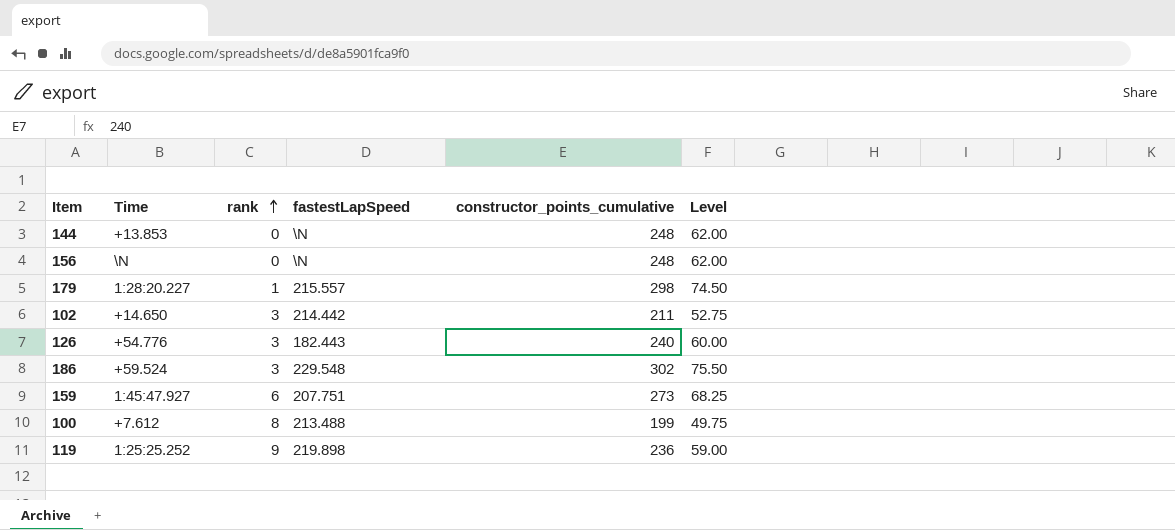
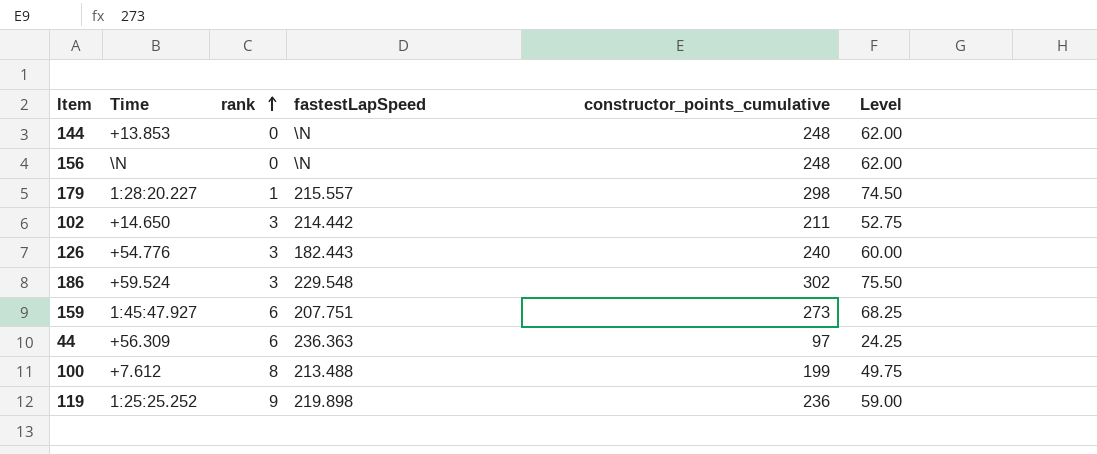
row 44: none -> +56.309 | 6 | 236.363 | 97 | 24.25

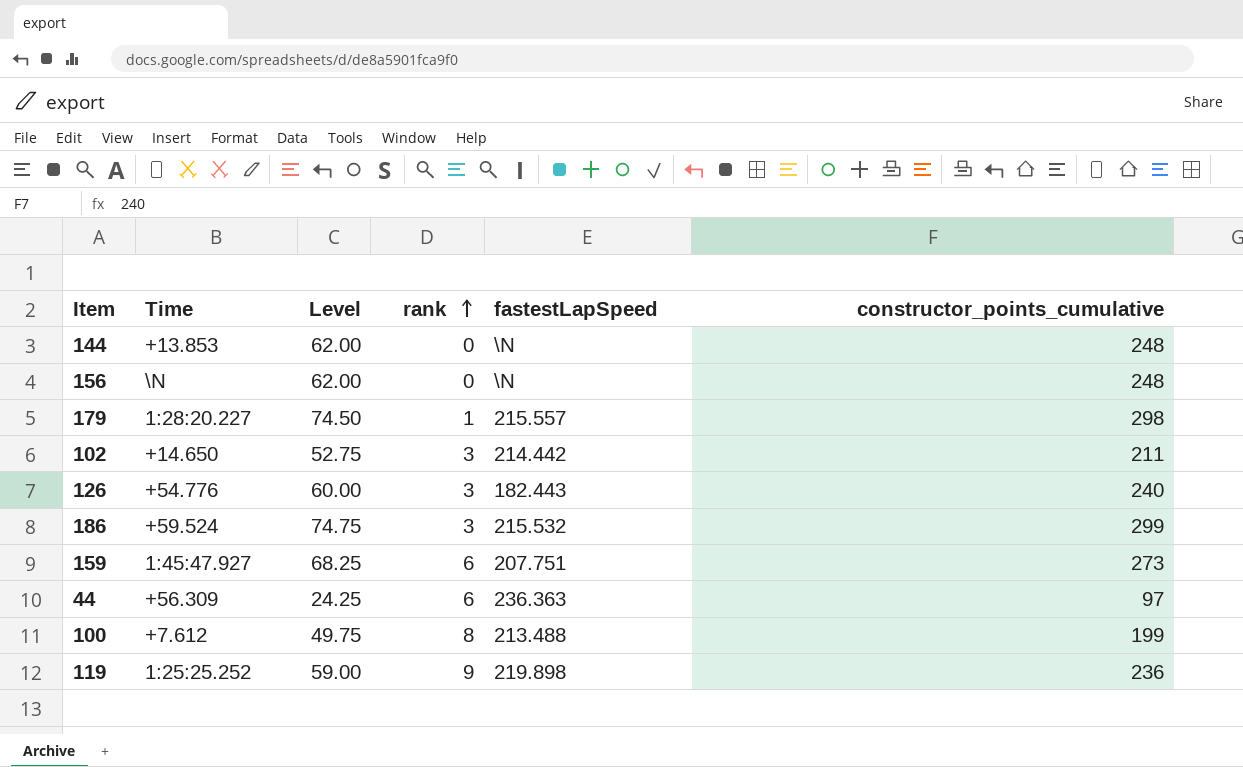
column Level | position: 6 -> 3
186 | Level: 75.50 -> 74.75
186 | fastestLapSpeed: 229.548 -> 215.532
186 | constructor_points_cumulative: 302 -> 299

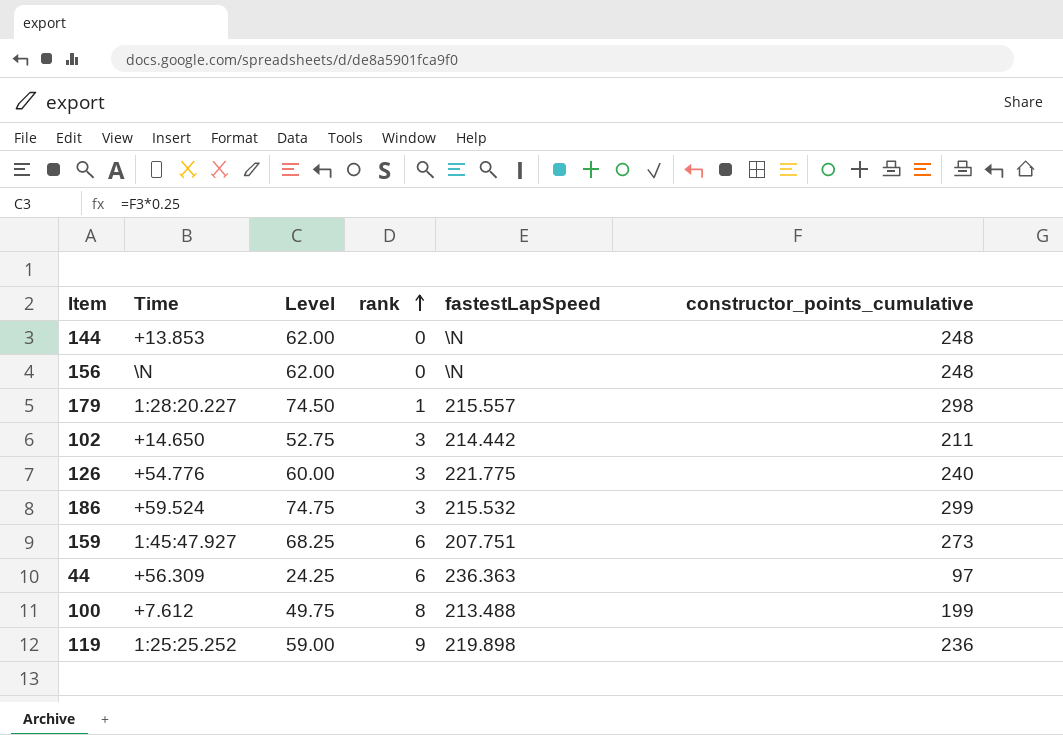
126 | fastestLapSpeed: 182.443 -> 221.775

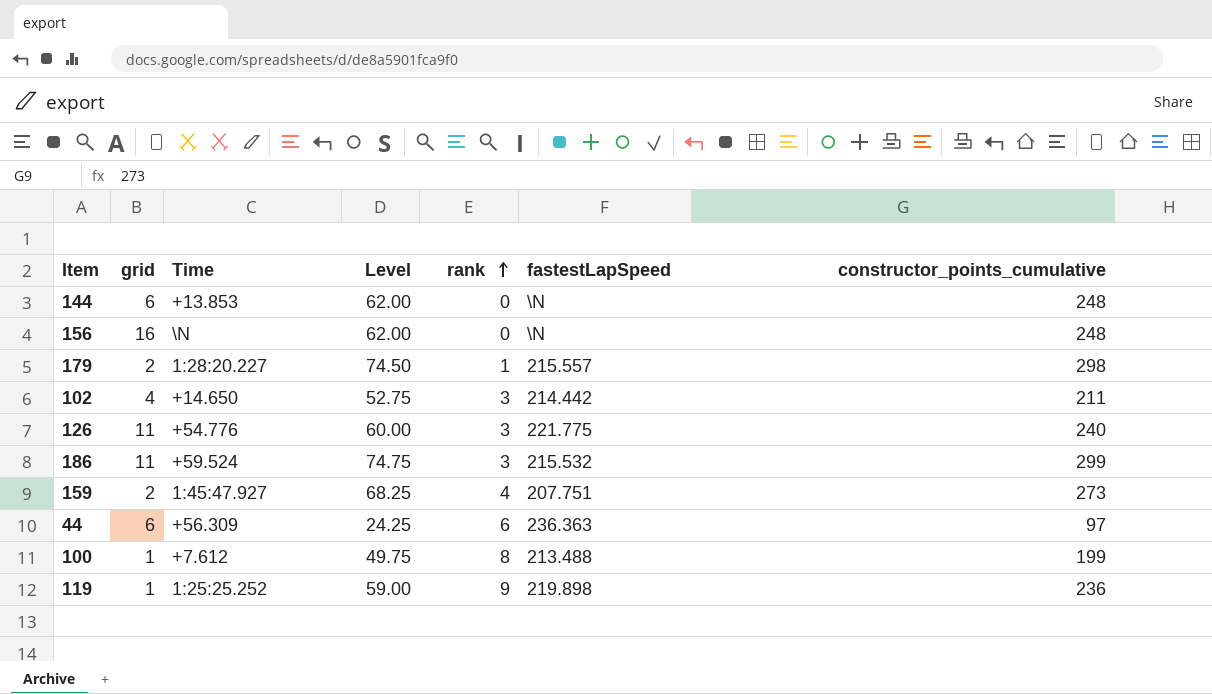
column grid | position: none -> 2
159 | rank: 6 -> 4

